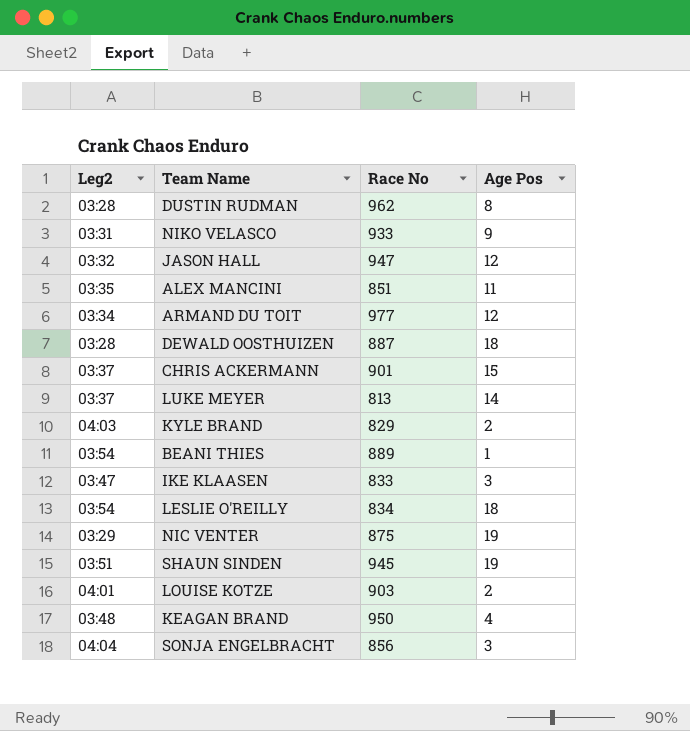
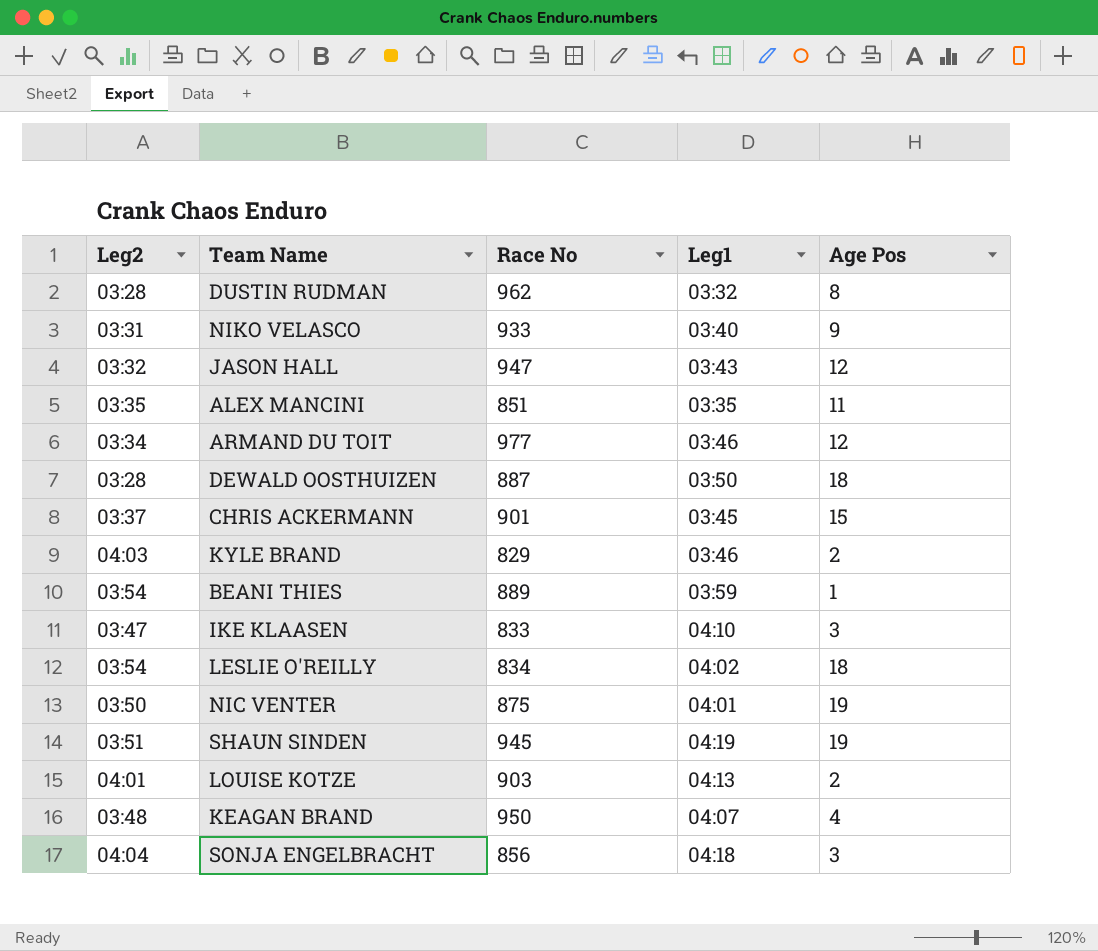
column Leg1 | position: none -> 4
row LUKE MEYER: 03:37 | 813 | 14 -> none
NIC VENTER | Leg2: 03:29 -> 03:50

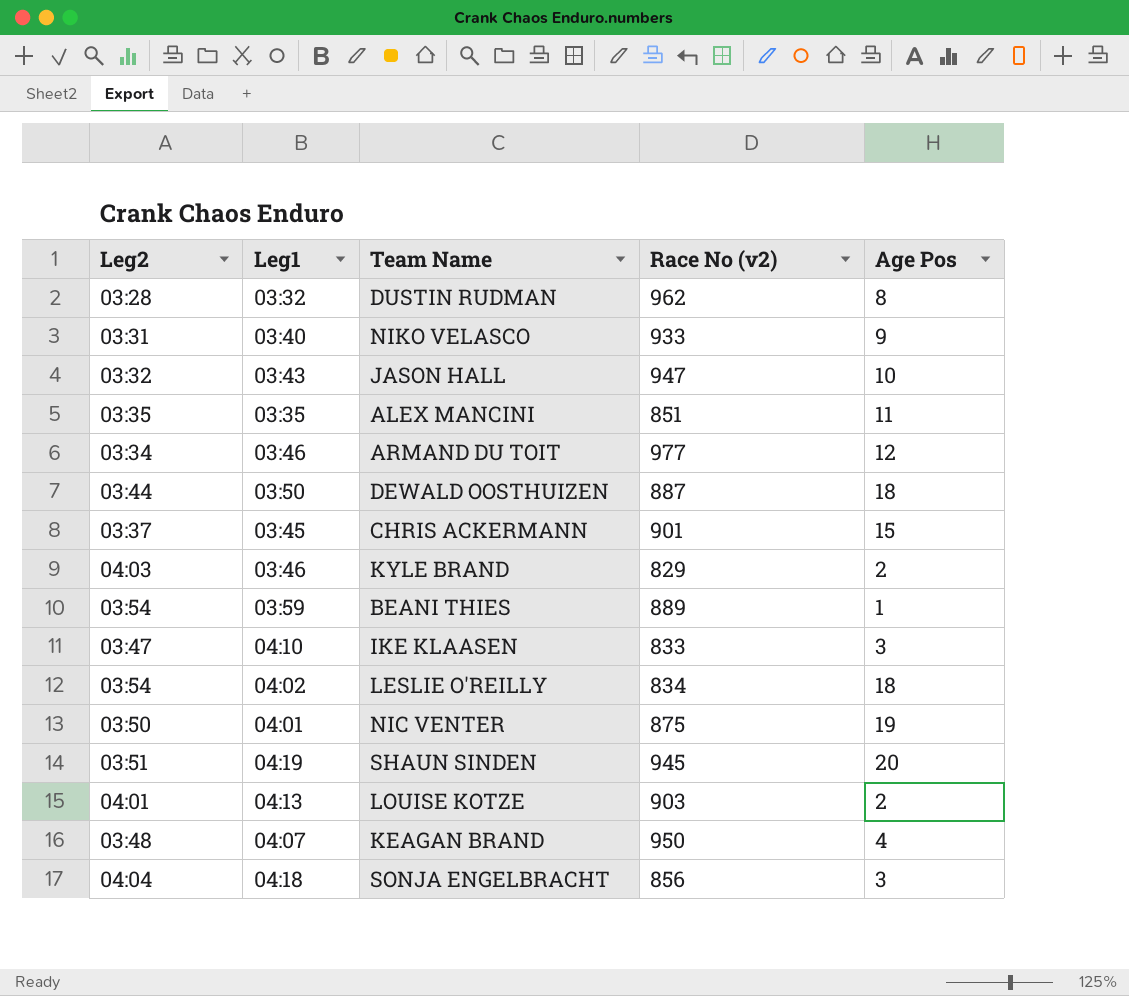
column Leg1 | position: 4 -> 2
column name: Race No -> Race No (v2)
JASON HALL | Age Pos: 12 -> 10
DEWALD OOSTHUIZEN | Leg2: 03:28 -> 03:44
SHAUN SINDEN | Age Pos: 19 -> 20

